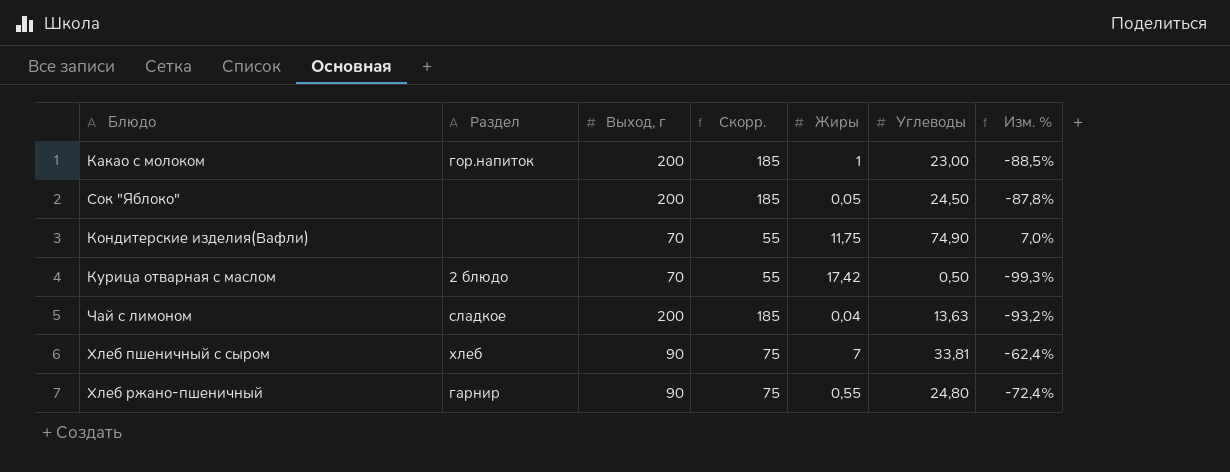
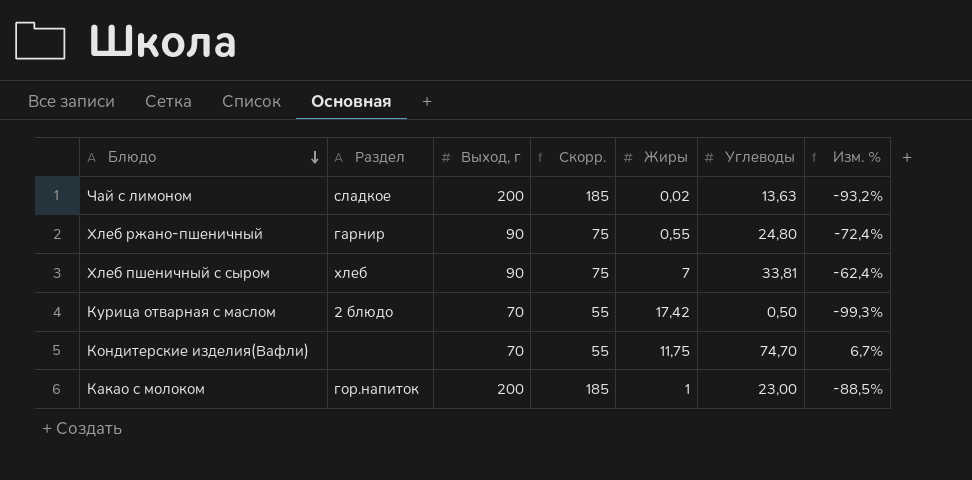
row order: none -> Блюдо descending
row Сок "Яблоко": none | 200 | 185 | 0,05 | 24,50 | -87,8% -> none
Чай с лимоном | Жиры: 0,04 -> 0,02
Кондитерские изделия(Вафли) | Углеводы: 74,90 -> 74,70
Кондитерские изделия(Вафли) | Изм. %: 7,0% -> 6,7%

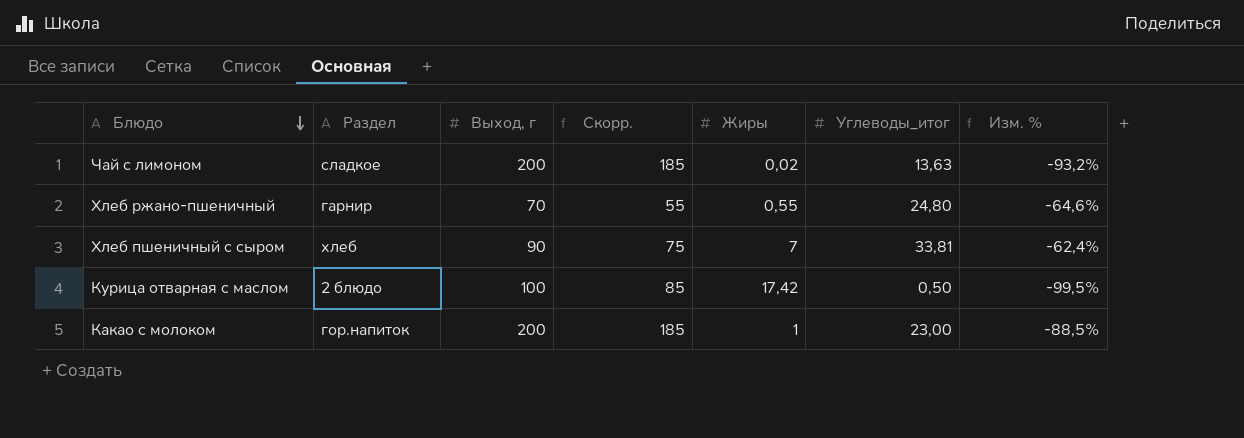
column name: Углеводы -> Углеводы_итог
row Кондитерские изделия(Вафли): none | 70 | 55 | 11,75 | 74,70 | 6,7% -> none
Хлеб ржано-пшеничный | Выход, г: 90 -> 70
Хлеб ржано-пшеничный | Скорр.: 75 -> 55
Хлеб ржано-пшеничный | Изм. %: -72,4% -> -64,6%
Курица отварная с маслом | Выход, г: 70 -> 100
Курица отварная с маслом | Скорр.: 55 -> 85
Курица отварная с маслом | Изм. %: -99,3% -> -99,5%

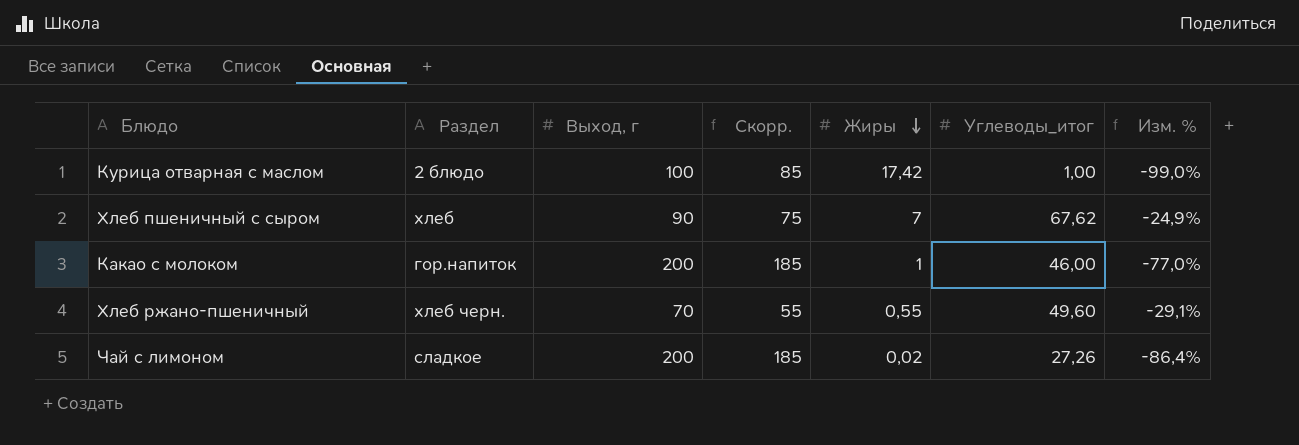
row order: Блюдо descending -> Жиры descending
Курица отварная с маслом | Углеводы_итог: 0,50 -> 1,00
Курица отварная с маслом | Изм. %: -99,5% -> -99,0%
Хлеб пшеничный с сыром | Углеводы_итог: 33,81 -> 67,62
Хлеб пшеничный с сыром | Изм. %: -62,4% -> -24,9%
Какао с молоком | Углеводы_итог: 23,00 -> 46,00
Какао с молоком | Изм. %: -88,5% -> -77,0%
Хлеб ржано-пшеничный | Раздел: гарнир -> хлеб черн.
Хлеб ржано-пшеничный | Углеводы_итог: 24,80 -> 49,60
Хлеб ржано-пшеничный | Изм. %: -64,6% -> -29,1%
Чай с лимоном | Углеводы_итог: 13,63 -> 27,26
Чай с лимоном | Изм. %: -93,2% -> -86,4%

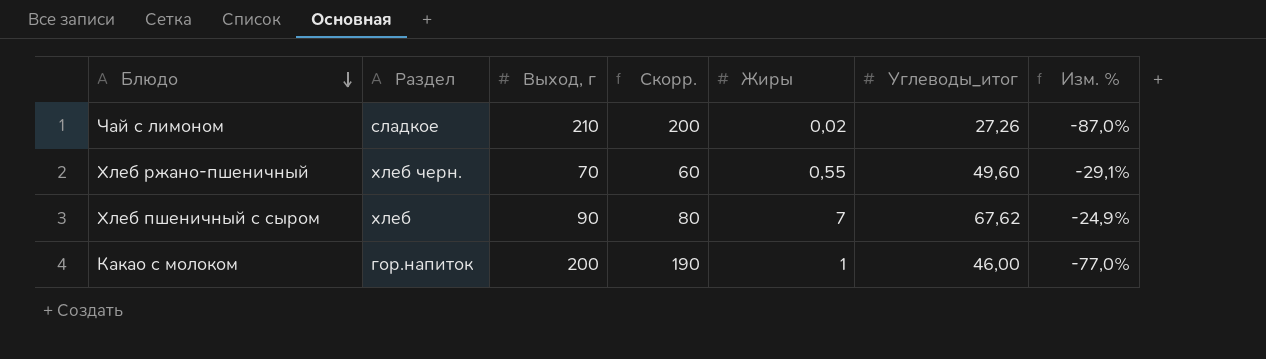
row order: Жиры descending -> Блюдо descending
column Скорр. | formula: [Выход, г] - 15 -> [Выход, г] - 10
row Курица отварная с маслом: 2 блюдо | 100 | 85 | 17,42 | 1,00 | -99,0% -> none
Чай с лимоном | Выход, г: 200 -> 210
Чай с лимоном | Изм. %: -86,4% -> -87,0%

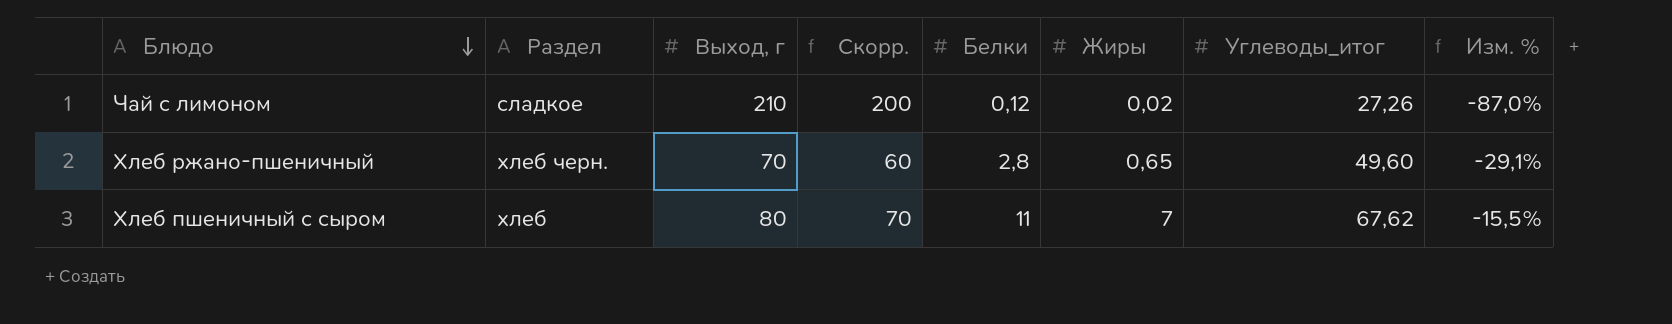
column Белки | position: none -> 5
row Какао с молоком: гор.напиток | 200 | 190 | 1 | 46,00 | -77,0% -> none
Хлеб ржано-пшеничный | Жиры: 0,55 -> 0,65
Хлеб пшеничный с сыром | Выход, г: 90 -> 80
Хлеб пшеничный с сыром | Скорр.: 80 -> 70
Хлеб пшеничный с сыром | Изм. %: -24,9% -> -15,5%

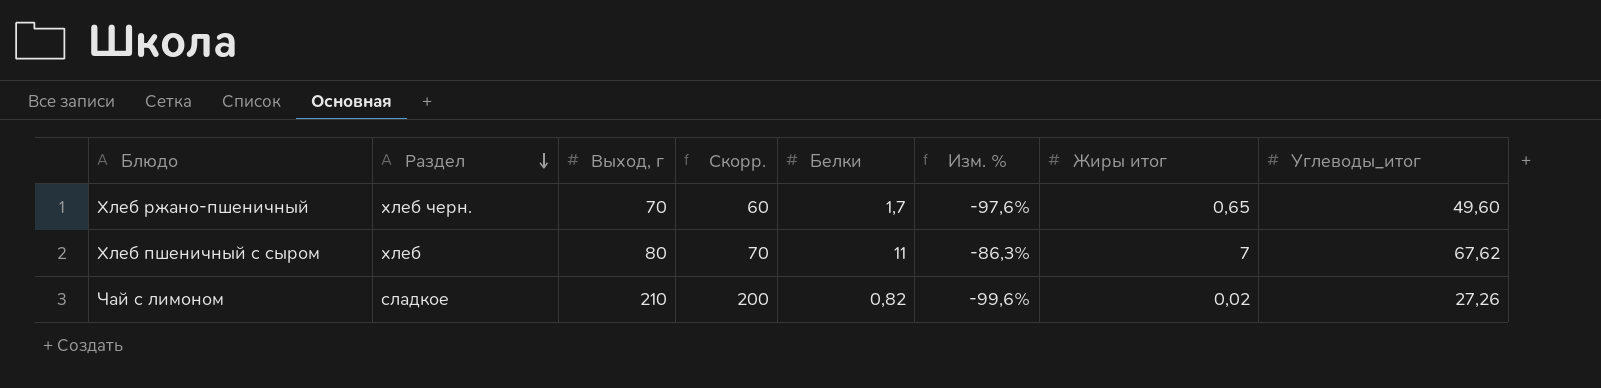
row order: Блюдо descending -> Раздел descending
column Изм. % | formula: ([Углеводы_итог] - [Выход, г]) / [Выход, г] -> ([Белки] - [Выход, г]) / [Выход, г]
column Изм. % | position: 8 -> 6
column name: Жиры -> Жиры итог
Хлеб ржано-пшеничный | Белки: 2,8 -> 1,7
Чай с лимоном | Белки: 0,12 -> 0,82

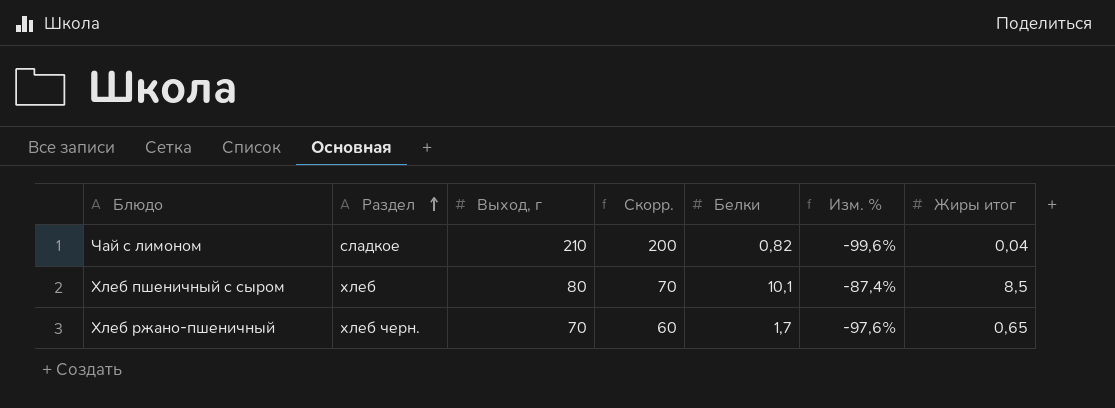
row order: Раздел descending -> Раздел ascending
column Углеводы_итог | position: 8 -> none
Чай с лимоном | Жиры итог: 0,02 -> 0,04
Хлеб пшеничный с сыром | Белки: 11 -> 10,1
Хлеб пшеничный с сыром | Изм. %: -86,3% -> -87,4%
Хлеб пшеничный с сыром | Жиры итог: 7 -> 8,5

